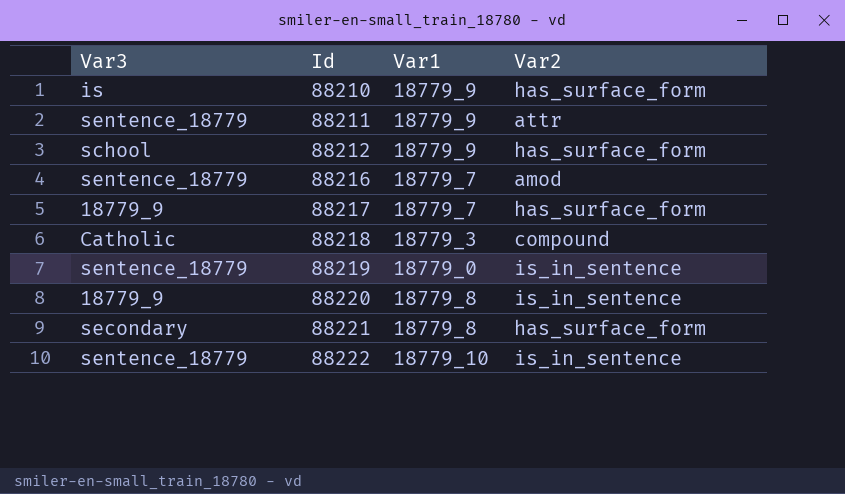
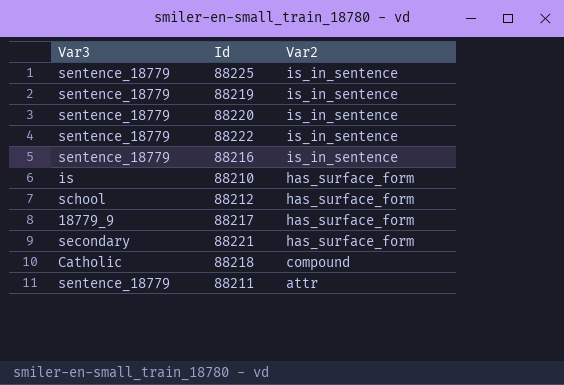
row order: Id ascending -> Var2 descending
column Var1 | position: 3 -> none
row 88225: none -> sentence_18779 | is_in_sentence
88220 | Var3: 18779_9 -> sentence_18779
88216 | Var2: amod -> is_in_sentence

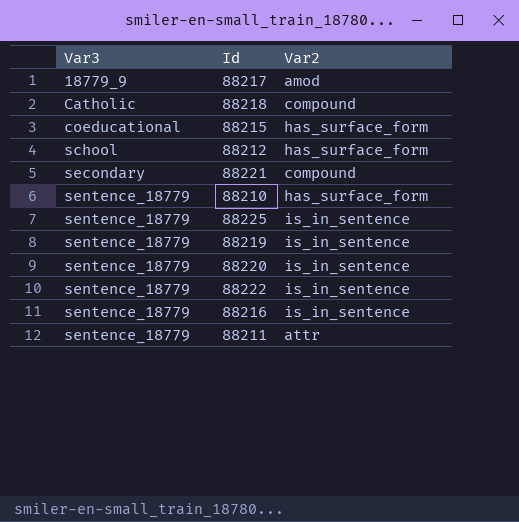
row order: Var2 descending -> Var3 ascending
88217 | Var2: has_surface_form -> amod
row 88215: none -> coeducational | has_surface_form
88221 | Var2: has_surface_form -> compound
88210 | Var3: is -> sentence_18779

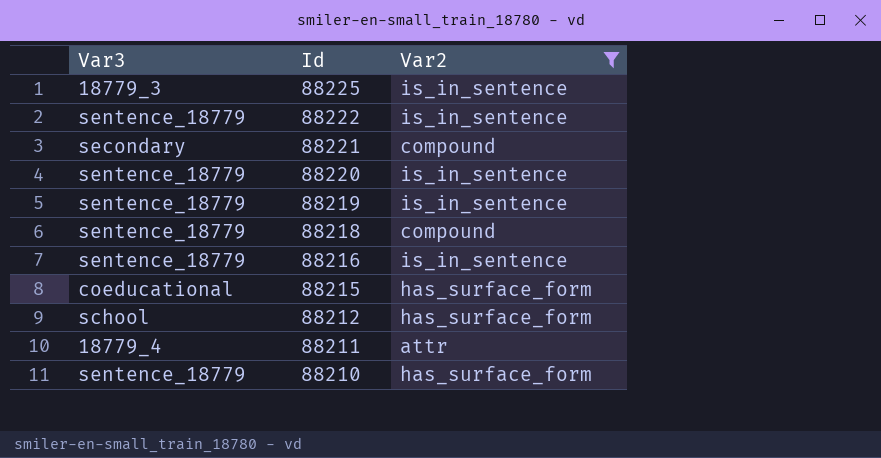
filter: none -> Var2 != amod
row order: Var3 ascending -> Id descending
88225 | Var3: sentence_18779 -> 18779_3
88218 | Var3: Catholic -> sentence_18779
88211 | Var3: sentence_18779 -> 18779_4

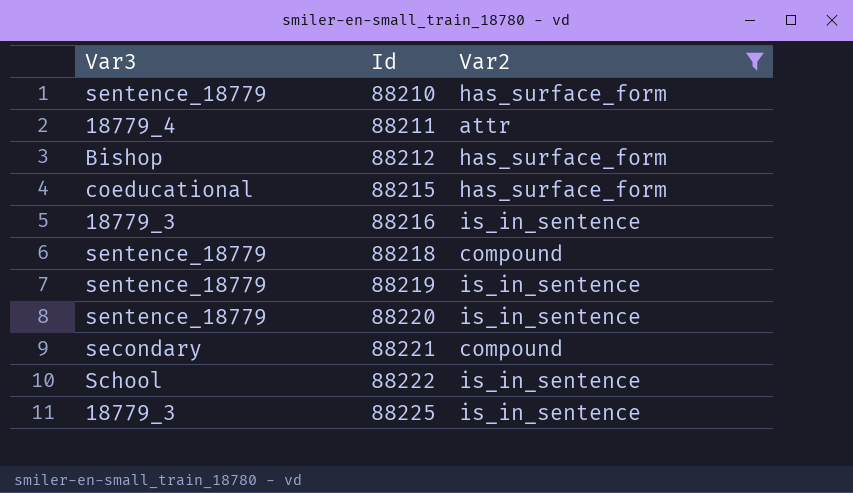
row order: Id descending -> Id ascending
88212 | Var3: school -> Bishop
88216 | Var3: sentence_18779 -> 18779_3
88222 | Var3: sentence_18779 -> School

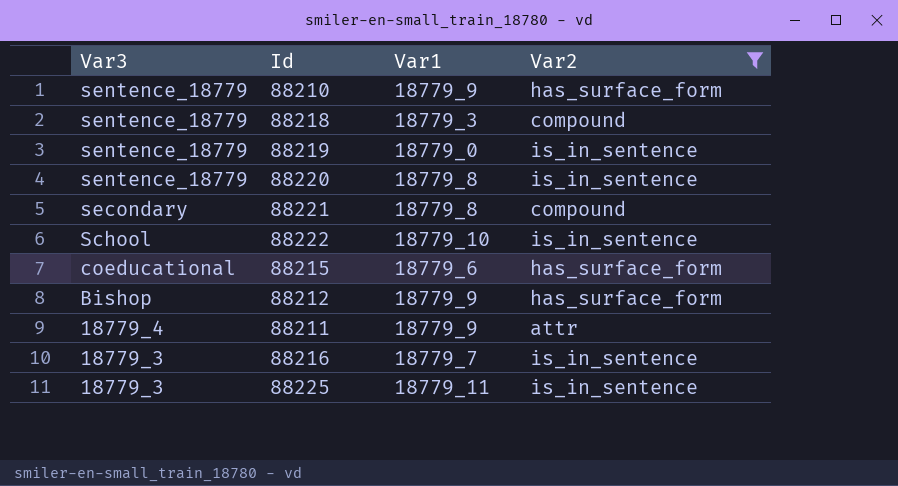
row order: Id ascending -> Var3 descending
column Var1 | position: none -> 3

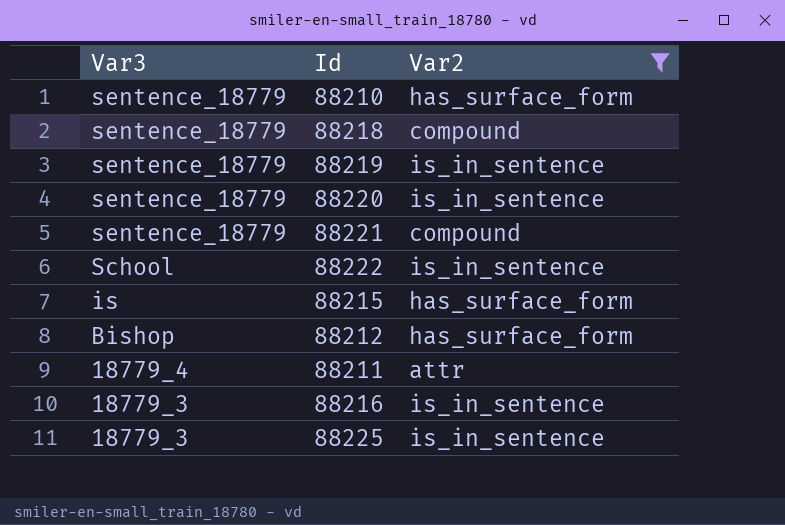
column Var1 | position: 3 -> none
88221 | Var3: secondary -> sentence_18779
88215 | Var3: coeducational -> is

